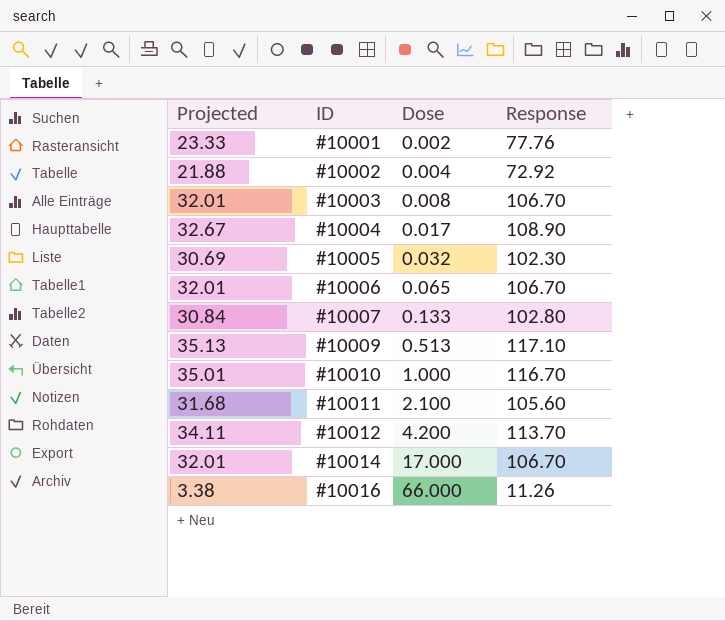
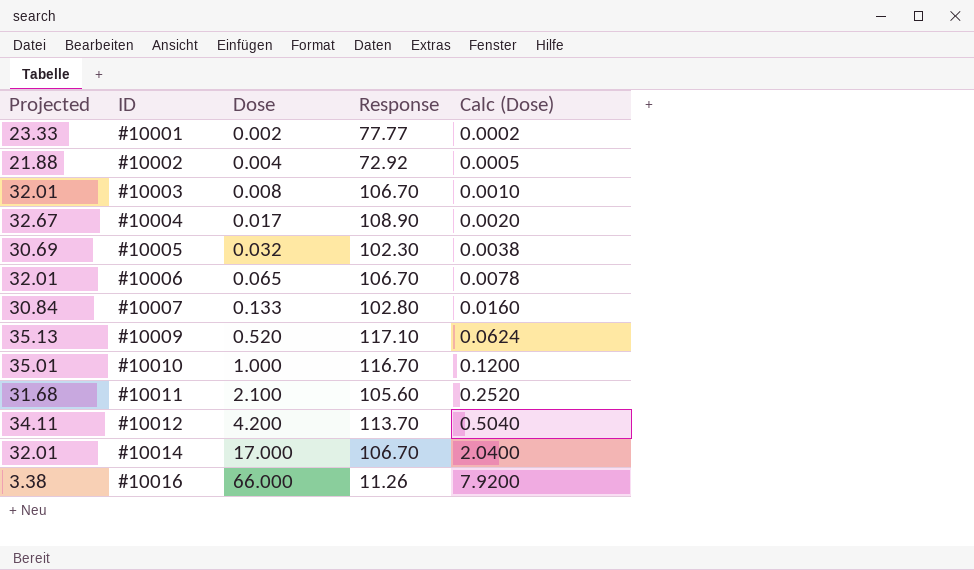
column Calc (Dose) | formula: none -> [Dose] * 0.12
#10001 | Response: 77.76 -> 77.77
#10009 | Dose: 0.513 -> 0.520

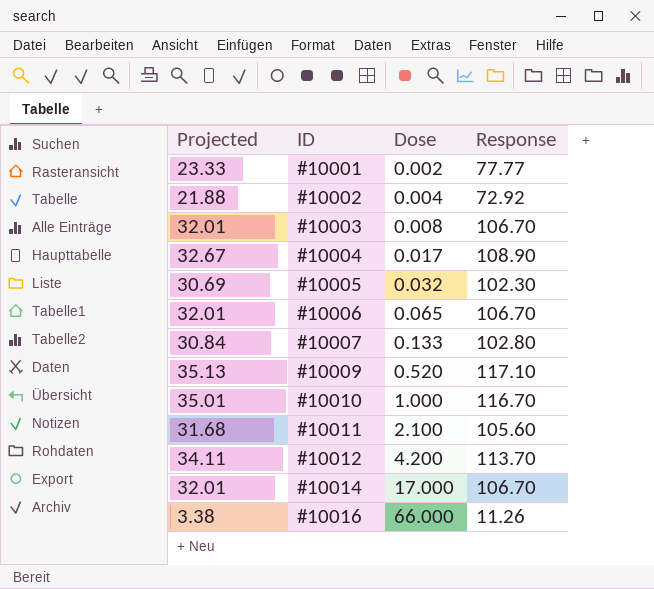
column Calc (Dose) | formula: [Dose] * 0.12 -> none

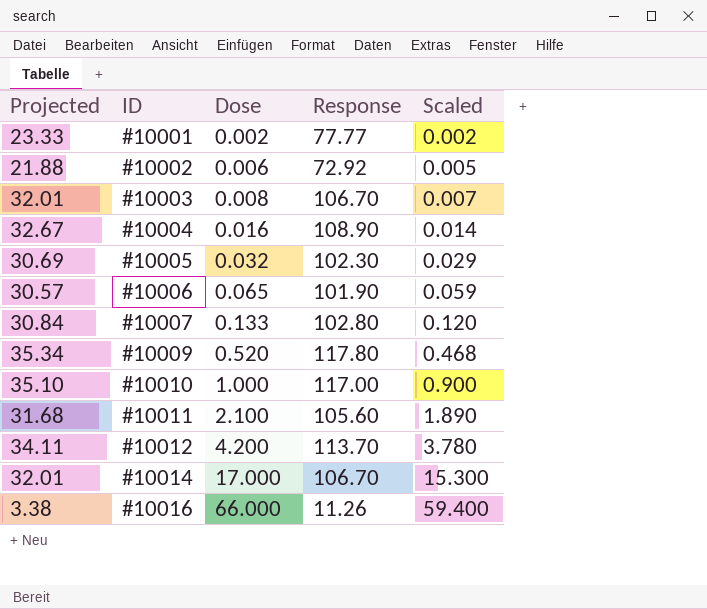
column Scaled | formula: none -> [Dose] * 0.9
#10002 | Dose: 0.004 -> 0.006
#10004 | Dose: 0.017 -> 0.016
#10006 | Projected: 32.01 -> 30.57
#10006 | Response: 106.70 -> 101.90
#10009 | Projected: 35.13 -> 35.34
#10009 | Response: 117.10 -> 117.80
#10010 | Projected: 35.01 -> 35.10
#10010 | Response: 116.70 -> 117.00

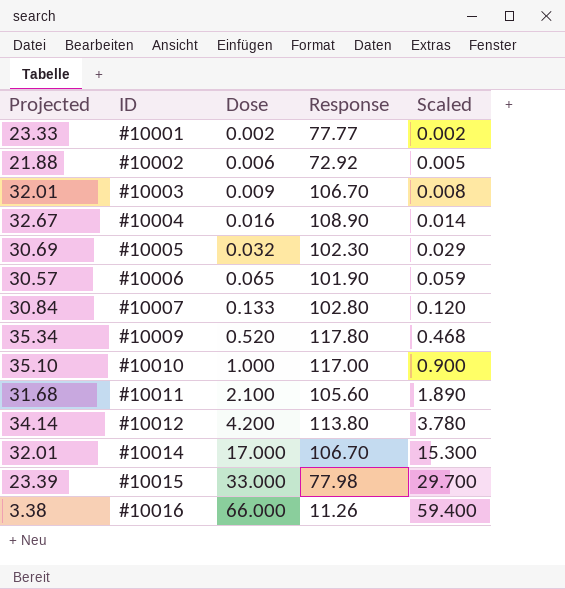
#10003 | Dose: 0.008 -> 0.009
#10003 | Scaled: 0.007 -> 0.008
#10012 | Projected: 34.11 -> 34.14
#10012 | Response: 113.70 -> 113.80
row #10015: none -> 23.39 | 33.000 | 77.98 | 29.700

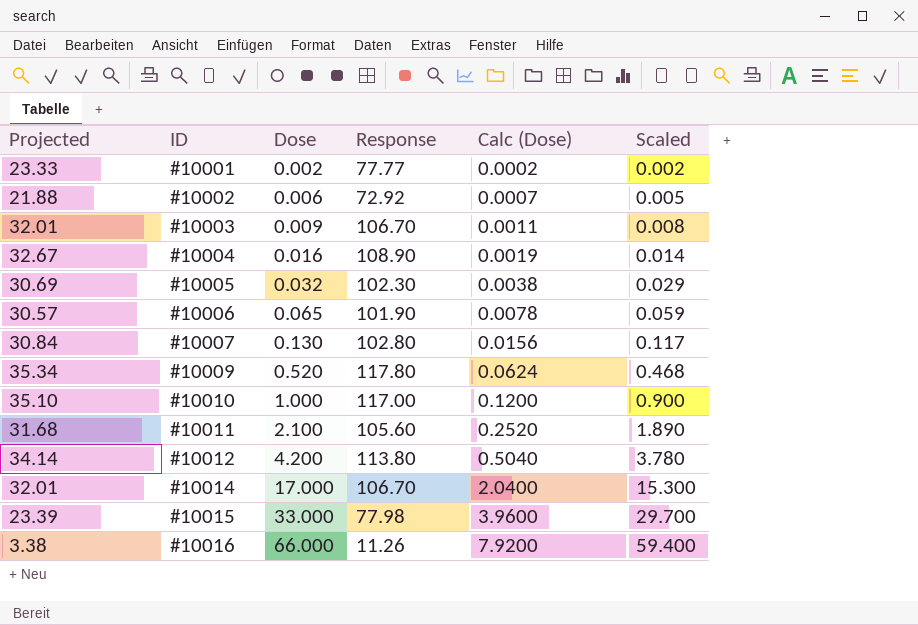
column Calc (Dose) | formula: none -> [Dose] * 0.12
#10007 | Dose: 0.133 -> 0.130
#10007 | Scaled: 0.120 -> 0.117

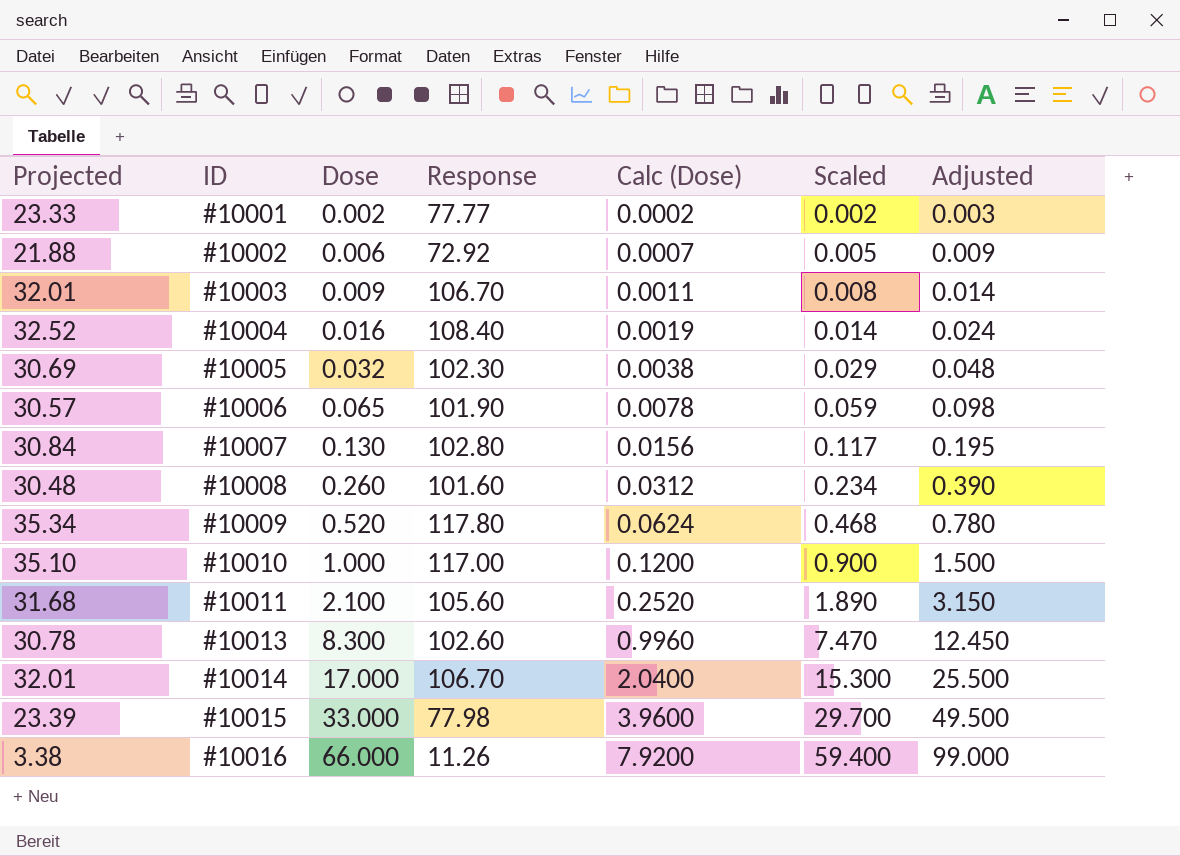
column Adjusted | formula: none -> [Dose] * 1.5
row #10012: 34.14 | 4.200 | 113.80 | 0.5040 | 3.780 -> none
#10004 | Projected: 32.67 -> 32.52
#10004 | Response: 108.90 -> 108.40
row #10008: none -> 30.48 | 0.260 | 101.60 | 0.0312 | 0.234 | 0.390
row #10013: none -> 30.78 | 8.300 | 102.60 | 0.9960 | 7.470 | 12.450

